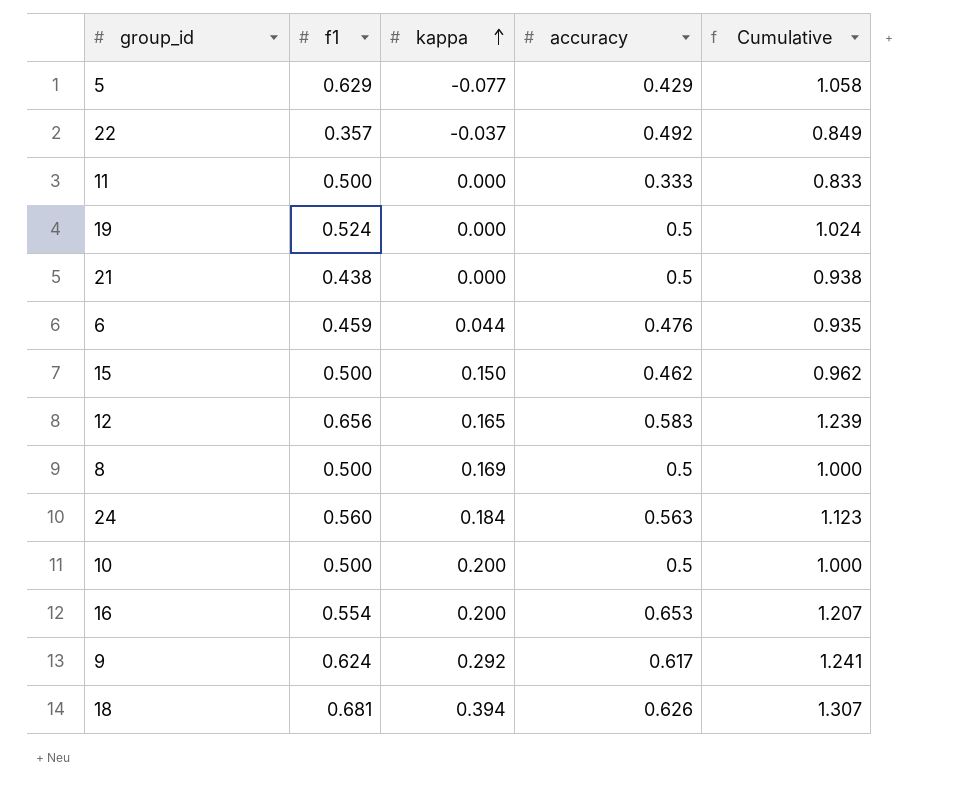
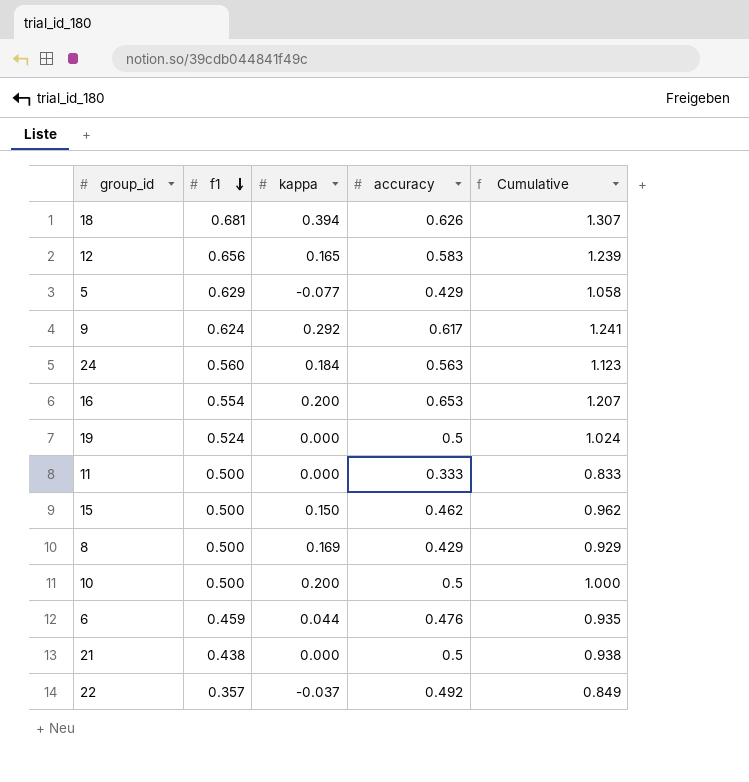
row order: kappa ascending -> f1 descending
8 | accuracy: 0.5 -> 0.429
8 | Cumulative: 1.000 -> 0.929

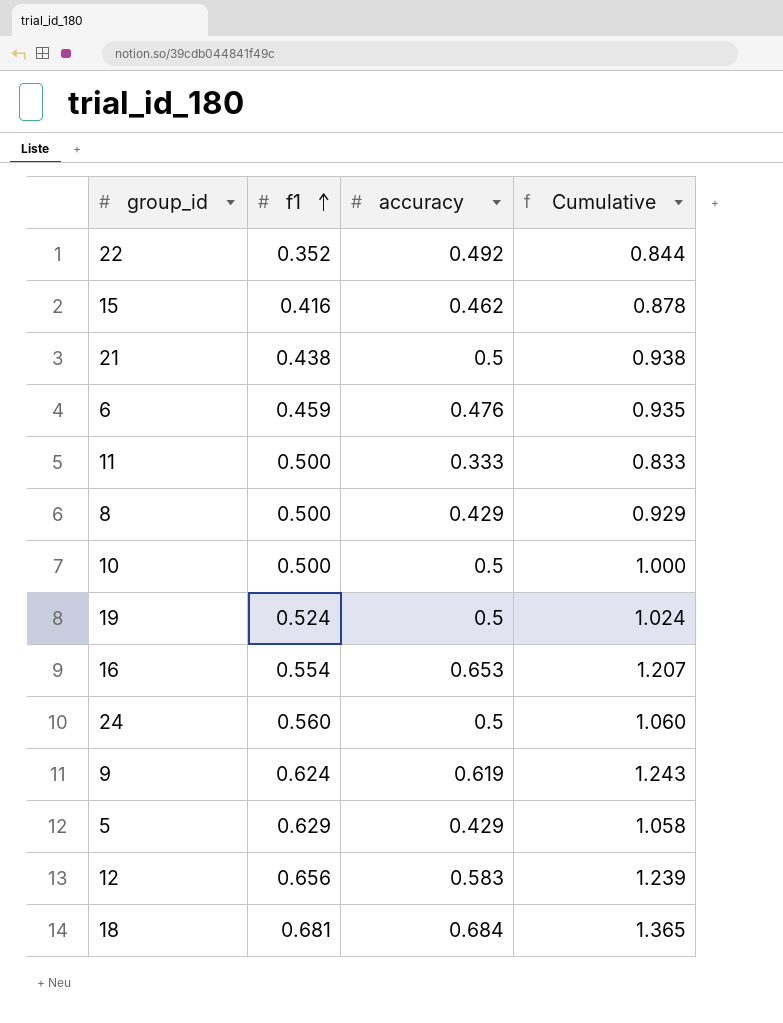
row order: f1 descending -> f1 ascending
column kappa | position: 3 -> none
22 | f1: 0.357 -> 0.352
22 | Cumulative: 0.849 -> 0.844
15 | f1: 0.500 -> 0.416
15 | Cumulative: 0.962 -> 0.878
24 | accuracy: 0.563 -> 0.5
24 | Cumulative: 1.123 -> 1.060
9 | accuracy: 0.617 -> 0.619
9 | Cumulative: 1.241 -> 1.243
18 | accuracy: 0.626 -> 0.684
18 | Cumulative: 1.307 -> 1.365

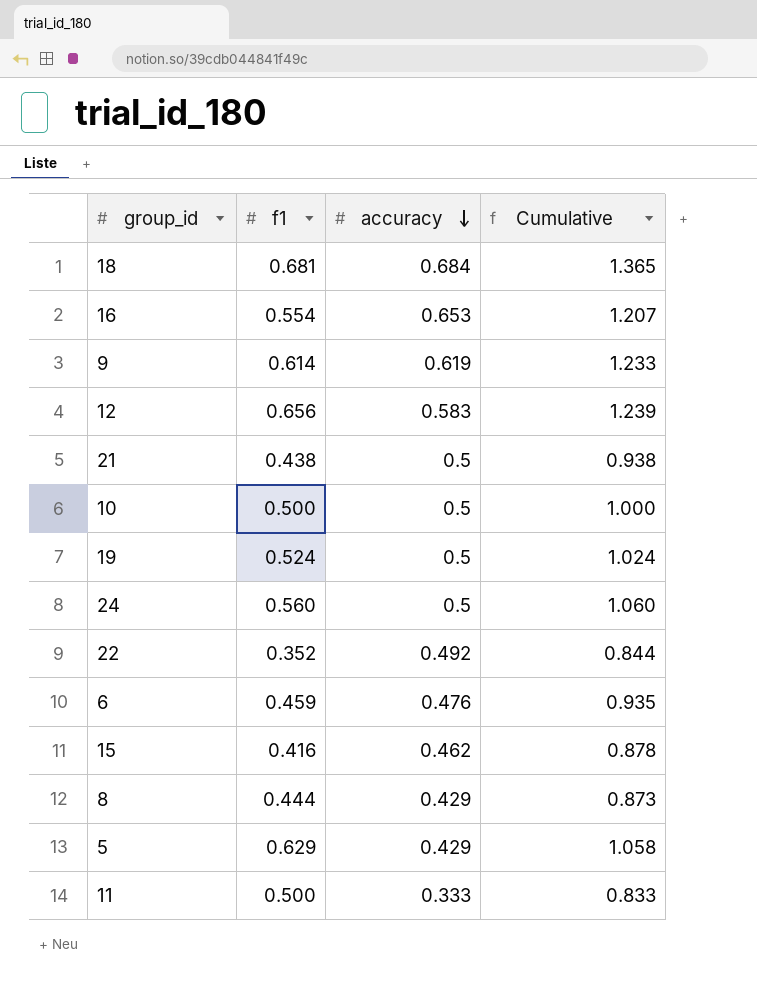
row order: f1 ascending -> accuracy descending
9 | f1: 0.624 -> 0.614
9 | Cumulative: 1.243 -> 1.233
8 | f1: 0.500 -> 0.444
8 | Cumulative: 0.929 -> 0.873

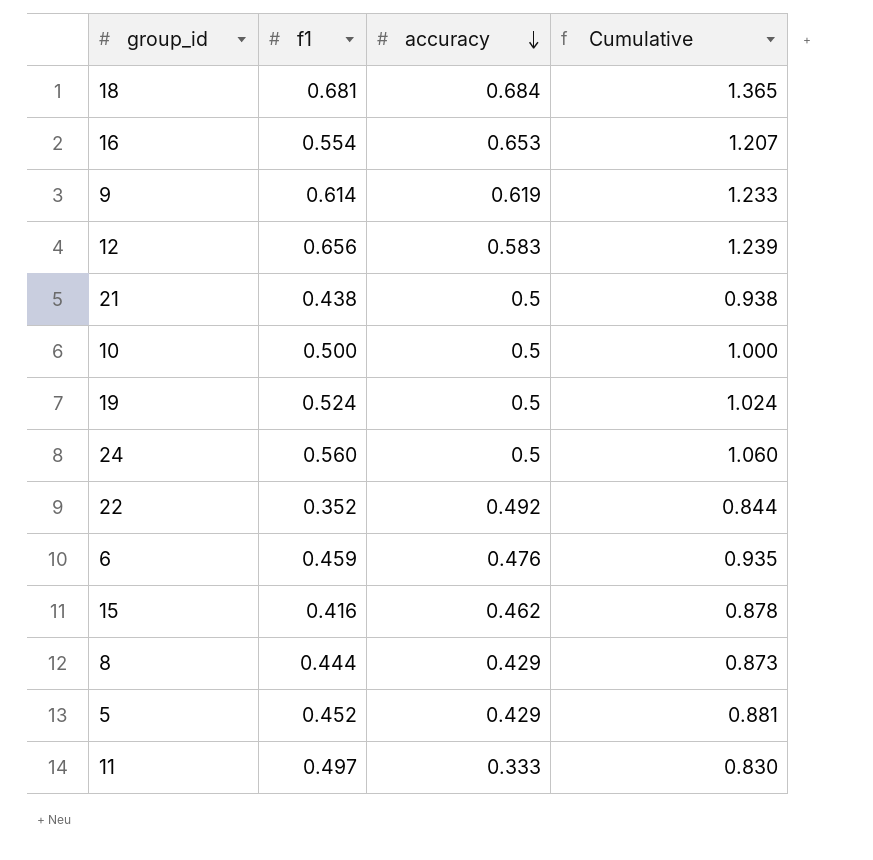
5 | f1: 0.629 -> 0.452
5 | Cumulative: 1.058 -> 0.881
11 | f1: 0.500 -> 0.497
11 | Cumulative: 0.833 -> 0.830

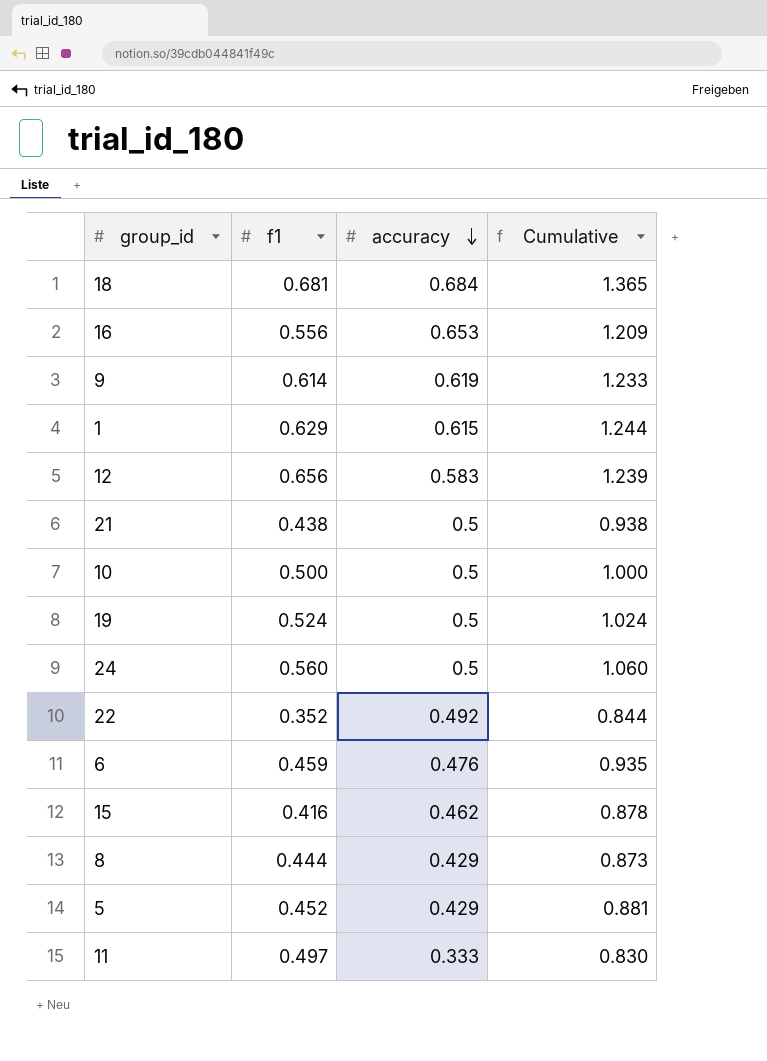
16 | f1: 0.554 -> 0.556
16 | Cumulative: 1.207 -> 1.209
row 1: none -> 0.629 | 0.615 | 1.244

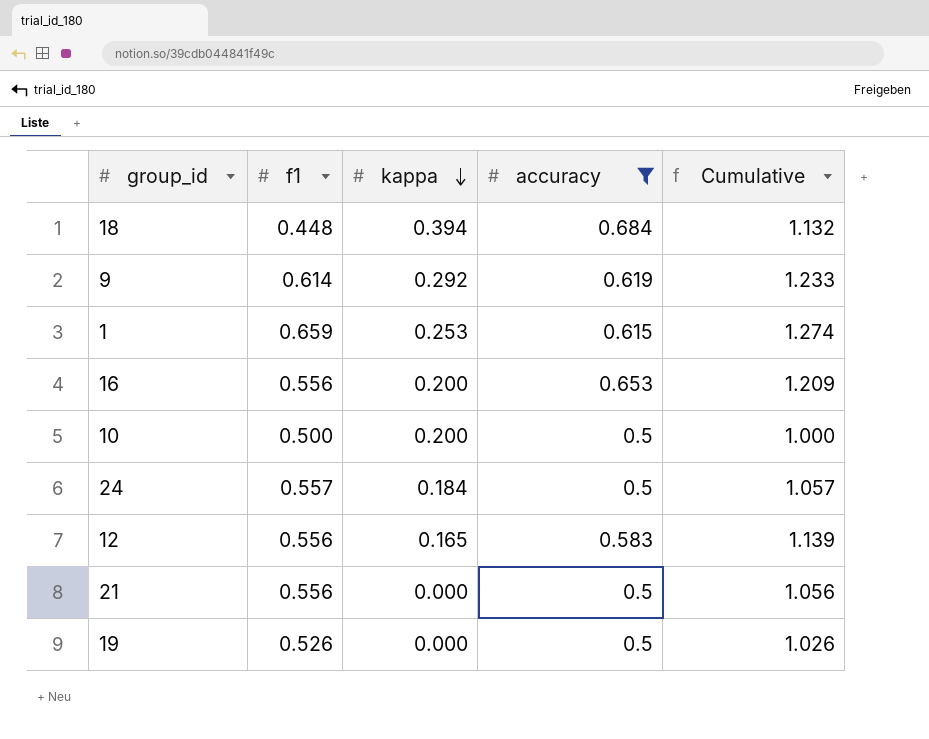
filter: none -> accuracy >= 0.5
row order: accuracy descending -> kappa descending
column kappa | position: none -> 3
18 | f1: 0.681 -> 0.448
18 | Cumulative: 1.365 -> 1.132
1 | f1: 0.629 -> 0.659
1 | Cumulative: 1.244 -> 1.274
24 | f1: 0.560 -> 0.557
24 | Cumulative: 1.060 -> 1.057
12 | f1: 0.656 -> 0.556
12 | Cumulative: 1.239 -> 1.139
21 | f1: 0.438 -> 0.556
21 | Cumulative: 0.938 -> 1.056
19 | f1: 0.524 -> 0.526
19 | Cumulative: 1.024 -> 1.026

